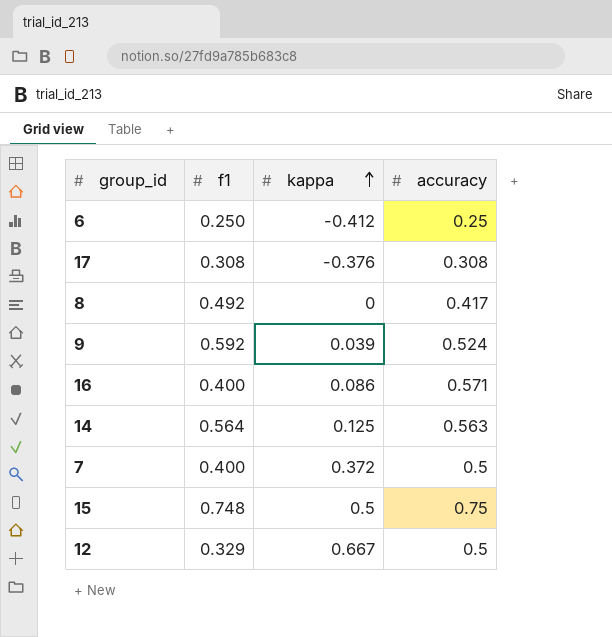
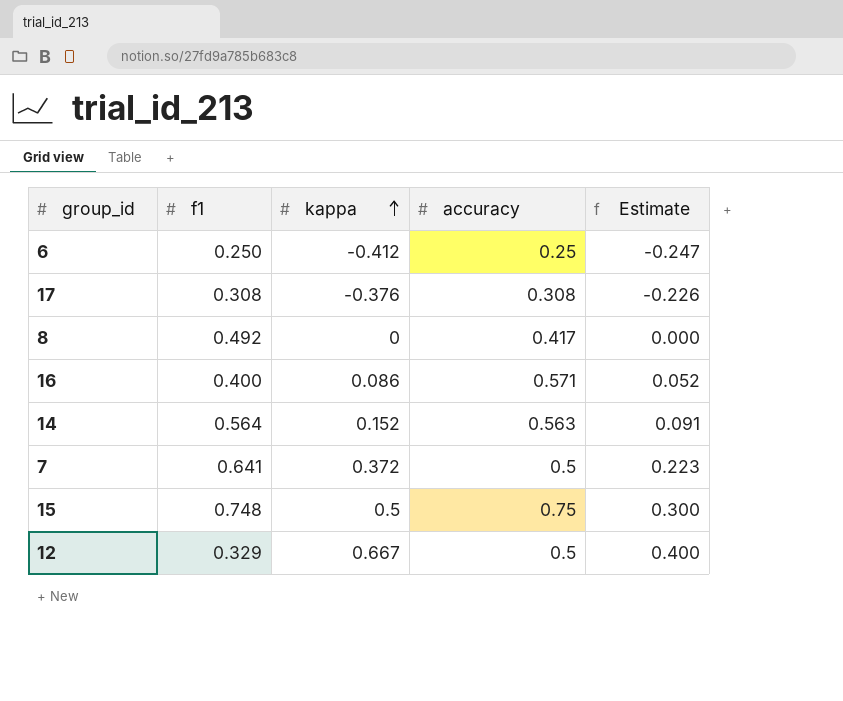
column Estimate | formula: none -> [kappa] * 0.6
row 9: 0.592 | 0.039 | 0.524 -> none
14 | kappa: 0.125 -> 0.152
7 | f1: 0.400 -> 0.641

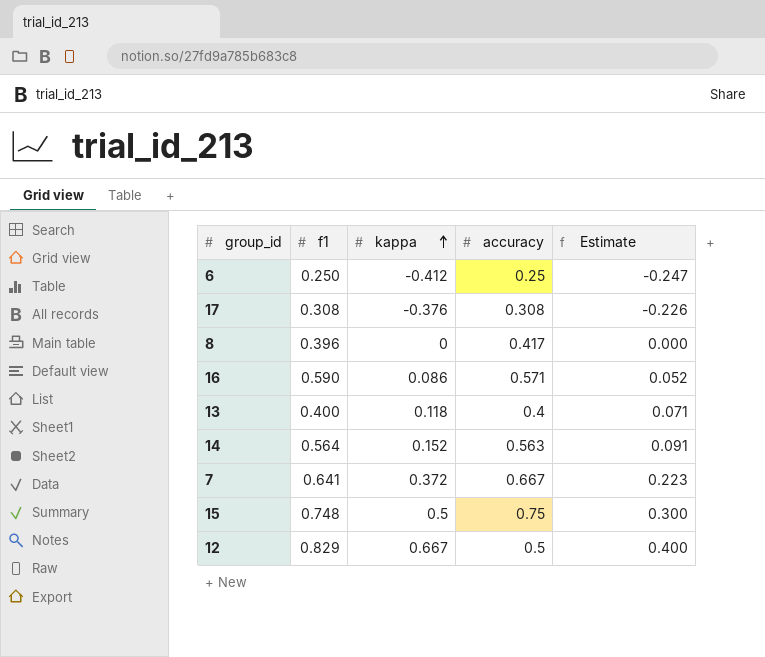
8 | f1: 0.492 -> 0.396
16 | f1: 0.400 -> 0.590
row 13: none -> 0.400 | 0.118 | 0.4 | 0.071
7 | accuracy: 0.5 -> 0.667
12 | f1: 0.329 -> 0.829

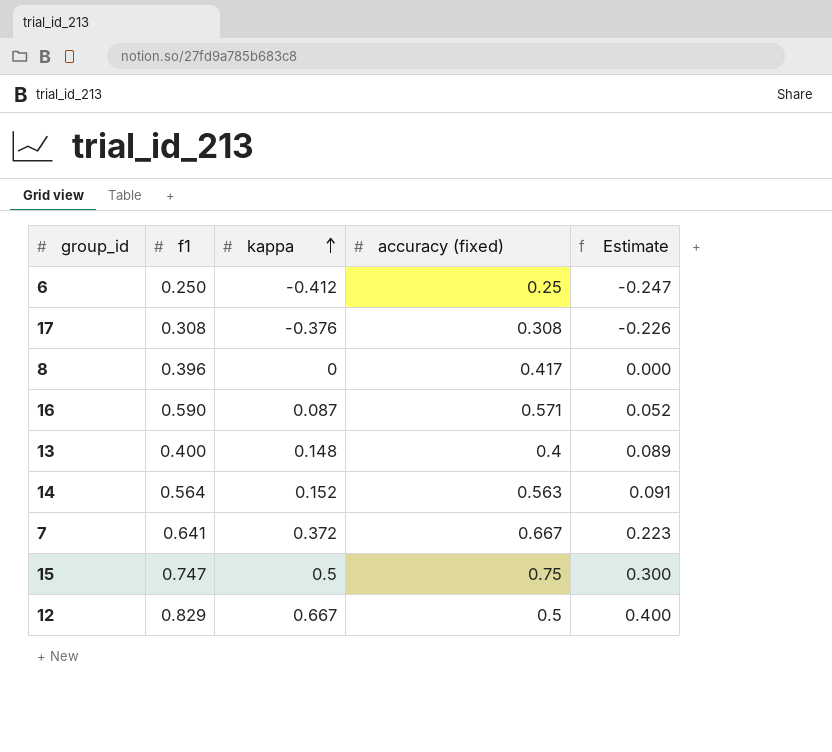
column name: accuracy -> accuracy (fixed)
16 | kappa: 0.086 -> 0.087
13 | kappa: 0.118 -> 0.148
13 | Estimate: 0.071 -> 0.089
15 | f1: 0.748 -> 0.747

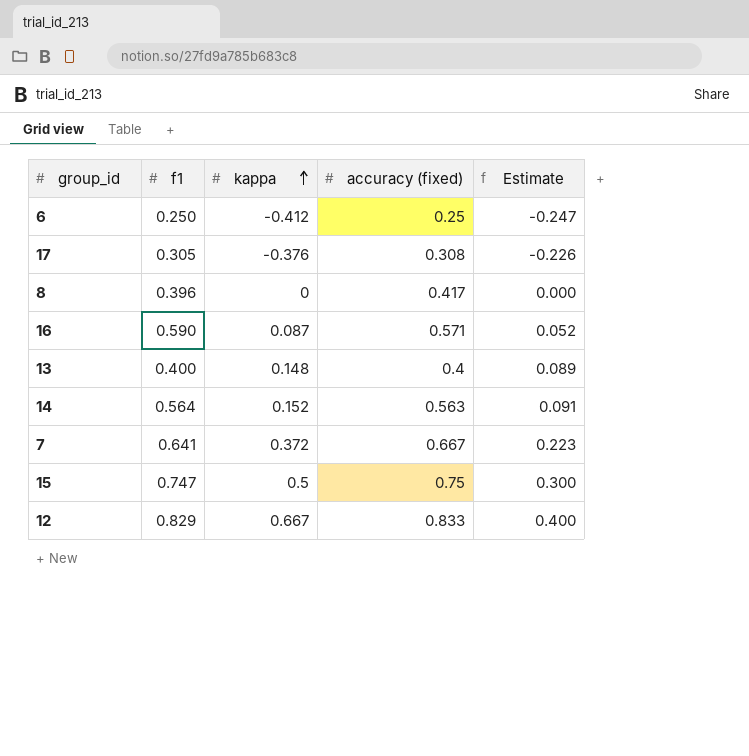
17 | f1: 0.308 -> 0.305
12 | accuracy (fixed): 0.5 -> 0.833

